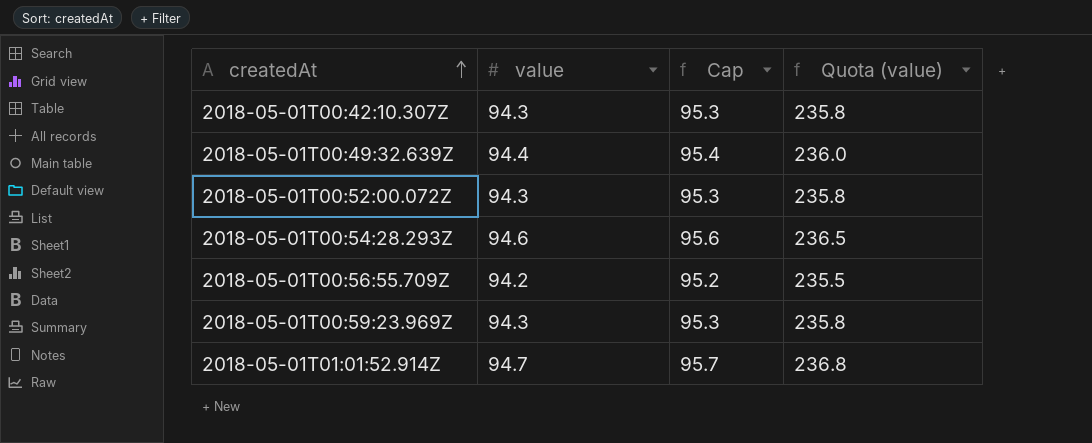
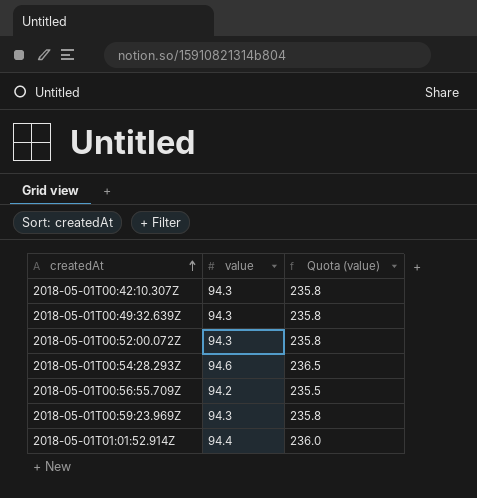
column Cap | formula: [value] + 1 -> none
2018-05-01T00:49:32.639Z | value: 94.4 -> 94.3
2018-05-01T00:49:32.639Z | Quota (value): 236.0 -> 235.8
2018-05-01T01:01:52.914Z | value: 94.7 -> 94.4
2018-05-01T01:01:52.914Z | Quota (value): 236.8 -> 236.0

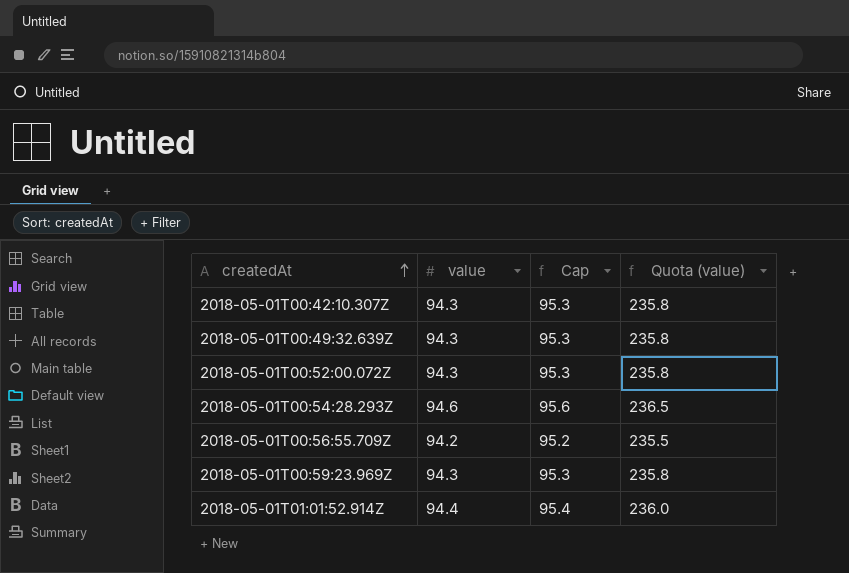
column Cap | formula: none -> [value] + 1

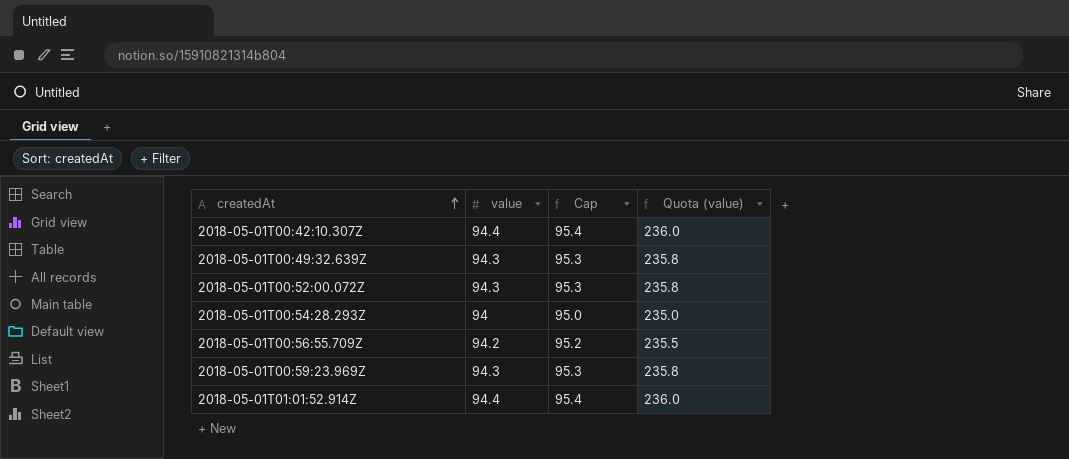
2018-05-01T00:42:10.307Z | value: 94.3 -> 94.4
2018-05-01T00:42:10.307Z | Cap: 95.3 -> 95.4
2018-05-01T00:42:10.307Z | Quota (value): 235.8 -> 236.0
2018-05-01T00:54:28.293Z | value: 94.6 -> 94
2018-05-01T00:54:28.293Z | Cap: 95.6 -> 95.0
2018-05-01T00:54:28.293Z | Quota (value): 236.5 -> 235.0

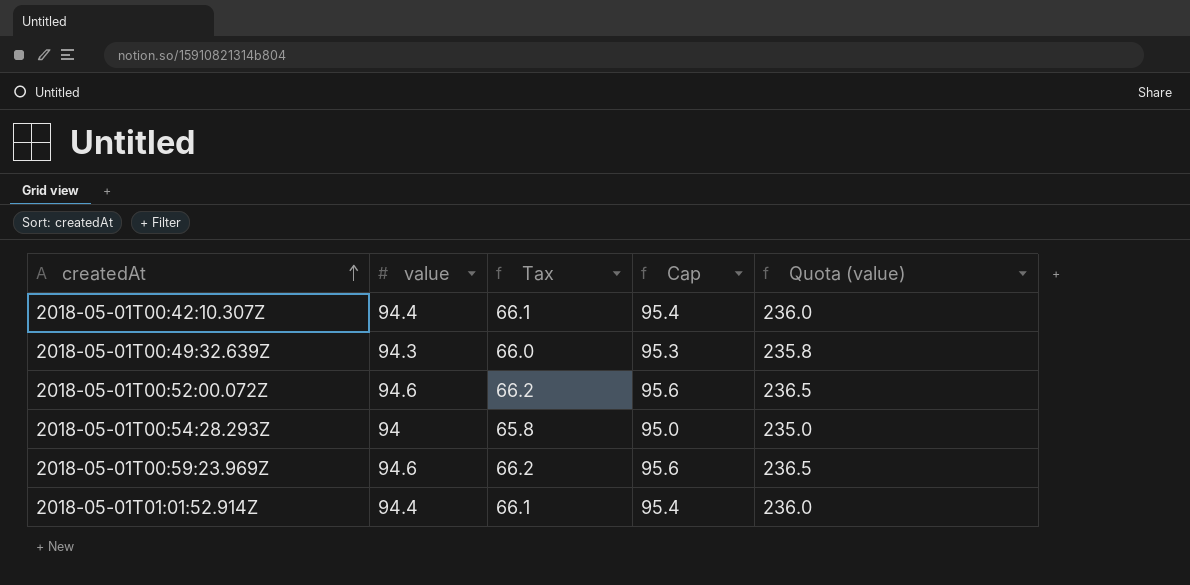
column Tax | formula: none -> [value] * 0.7
row 2018-05-01T00:56:55.709Z: 94.2 | 95.2 | 235.5 -> none
2018-05-01T00:52:00.072Z | value: 94.3 -> 94.6
2018-05-01T00:52:00.072Z | Cap: 95.3 -> 95.6
2018-05-01T00:52:00.072Z | Quota (value): 235.8 -> 236.5
2018-05-01T00:59:23.969Z | value: 94.3 -> 94.6
2018-05-01T00:59:23.969Z | Cap: 95.3 -> 95.6
2018-05-01T00:59:23.969Z | Quota (value): 235.8 -> 236.5

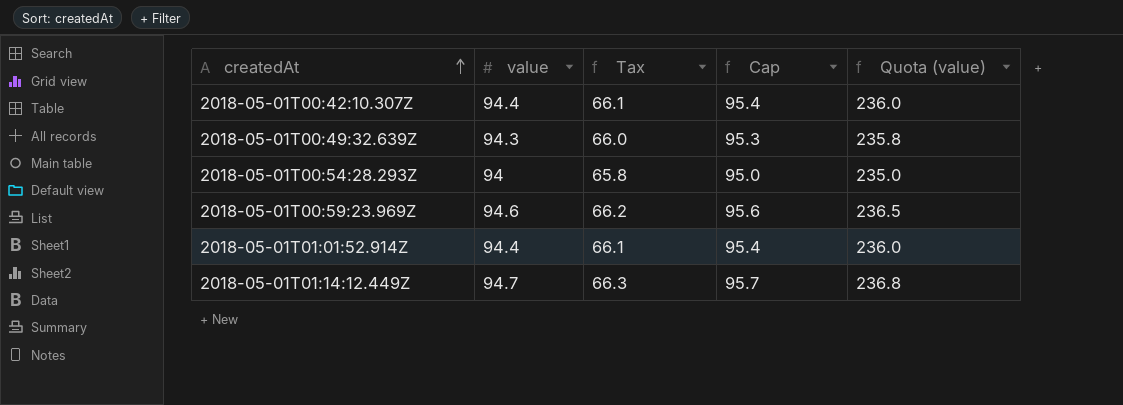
row 2018-05-01T00:52:00.072Z: 94.6 | 66.2 | 95.6 | 236.5 -> none
row 2018-05-01T01:14:12.449Z: none -> 94.7 | 66.3 | 95.7 | 236.8

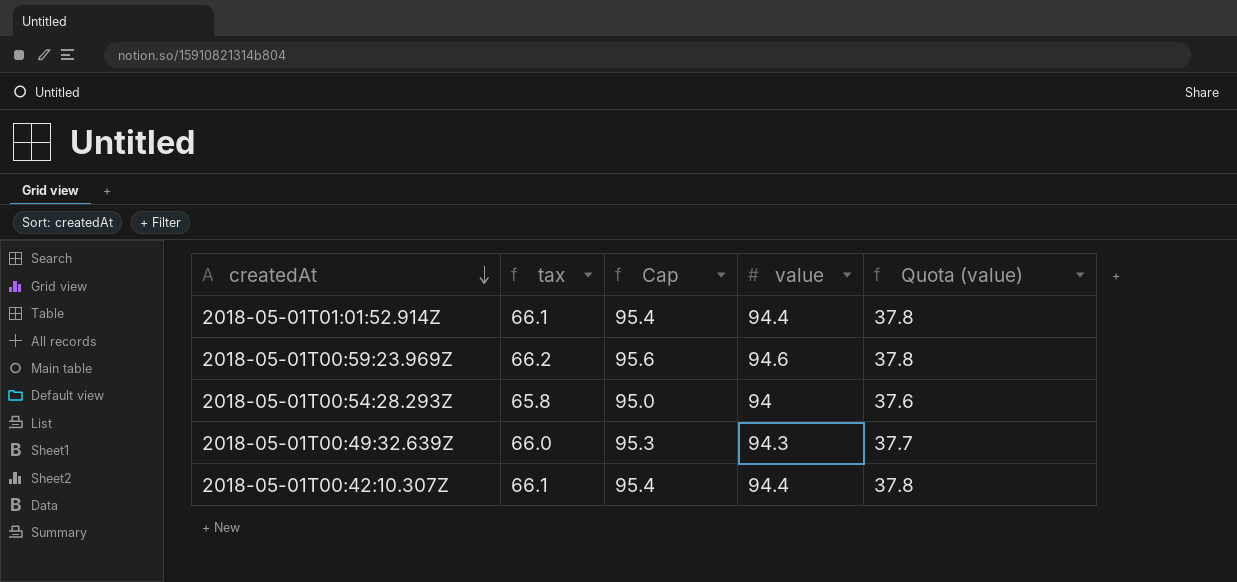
row order: createdAt ascending -> createdAt descending
column name: Tax -> tax
column value | position: 2 -> 4
column Quota (value) | formula: [value] * 2.5 -> [value] * 0.4
row 2018-05-01T01:14:12.449Z: 94.7 | 66.3 | 95.7 | 236.8 -> none

